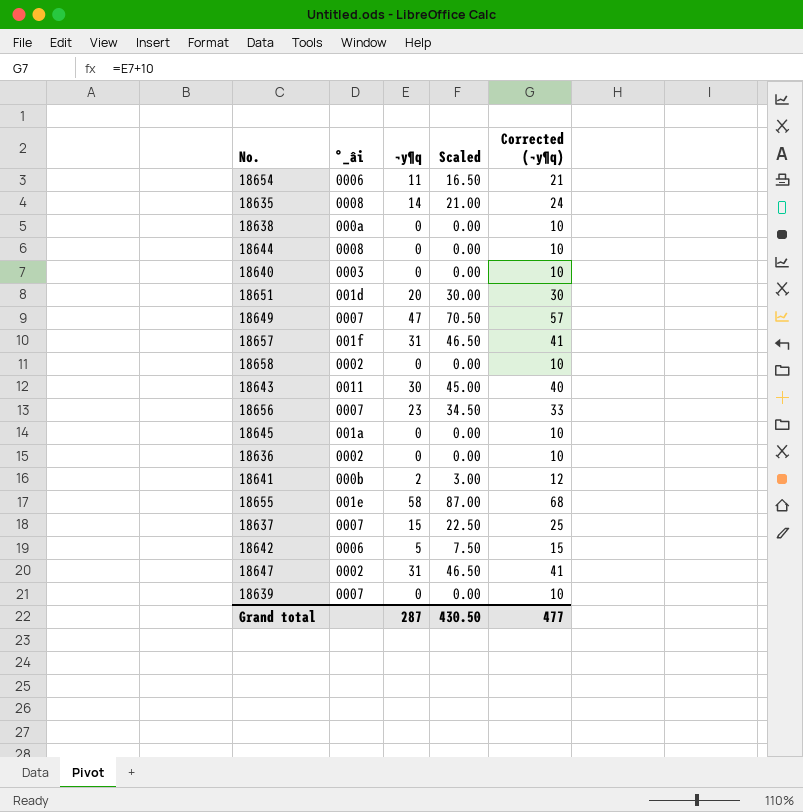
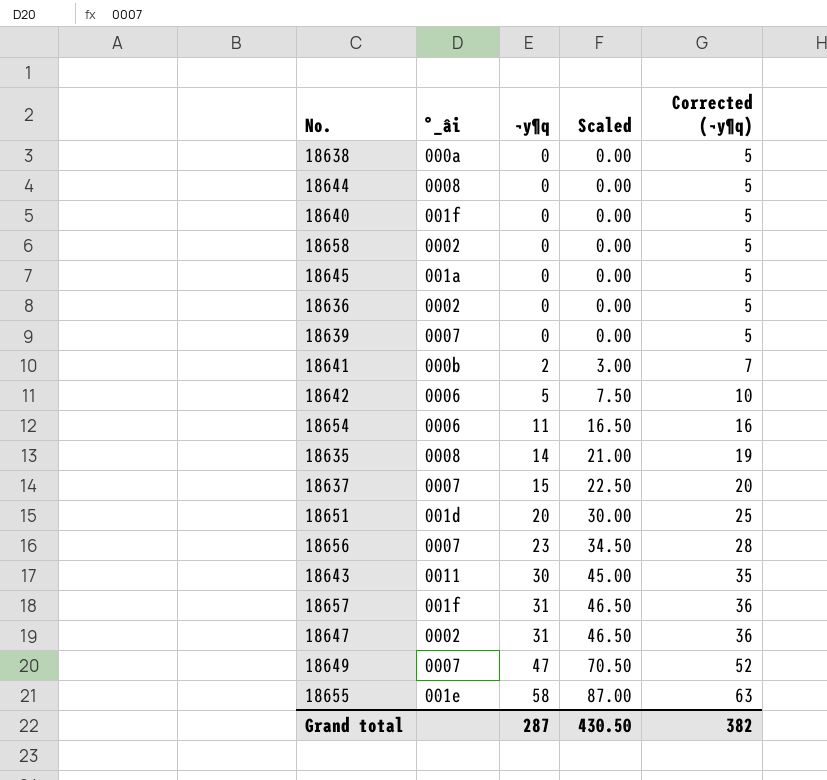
row order: none -> ¬y¶q ascending
column Corrected (¬y¶q) | formula: [¬y¶q] + 10 -> [¬y¶q] + 5
18640 | °_âi: 0003 -> 001f
Grand total | Corrected (¬y¶q): 477 -> 382

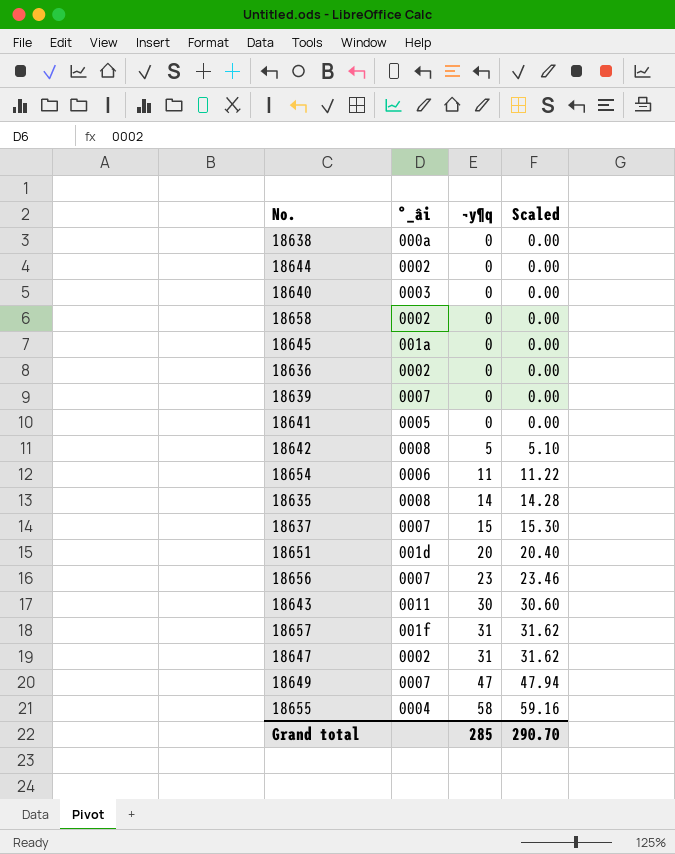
column Corrected (¬y¶q) | formula: [¬y¶q] + 5 -> none
column Scaled | formula: [¬y¶q] * 1.5 -> [¬y¶q] * 1.02
18644 | °_âi: 0008 -> 0002
18640 | °_âi: 001f -> 0003
18641 | °_âi: 000b -> 0005
18641 | ¬y¶q: 2 -> 0
18642 | °_âi: 0006 -> 0008
18655 | °_âi: 001e -> 0004
Grand total | ¬y¶q: 287 -> 285
Grand total | Scaled: 430.50 -> 290.70

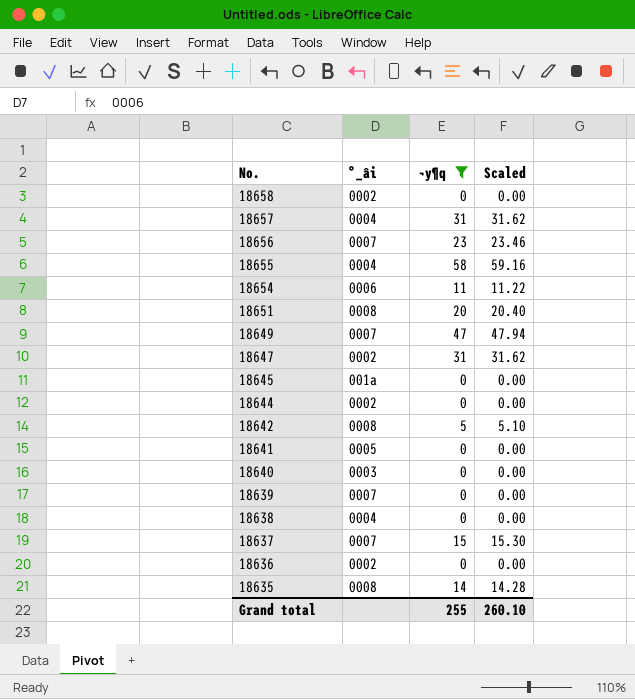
filter: none -> ¬y¶q != 30
row order: ¬y¶q ascending -> No. descending
18657 | °_âi: 001f -> 0004
18651 | °_âi: 001d -> 0008
18638 | °_âi: 000a -> 0004
Grand total | ¬y¶q: 285 -> 255
Grand total | Scaled: 290.70 -> 260.10

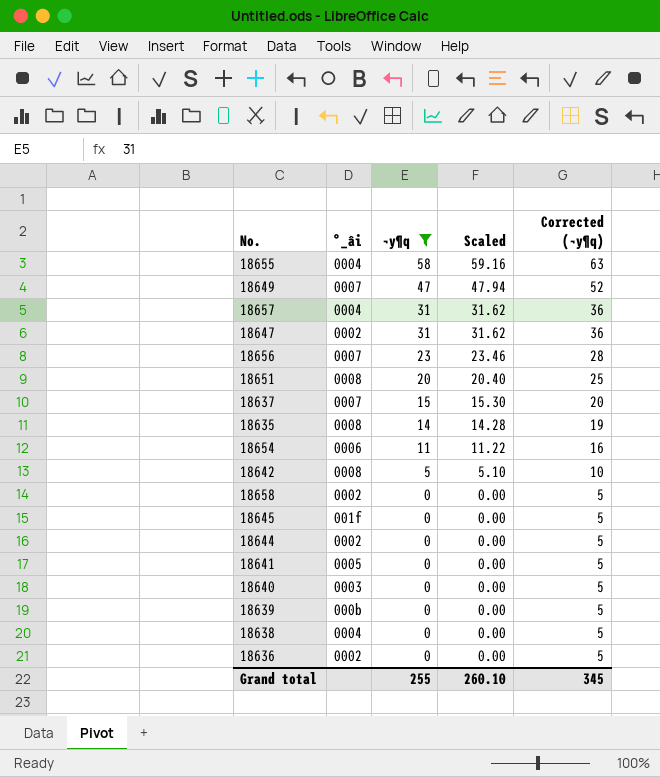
row order: No. descending -> ¬y¶q descending
column Corrected (¬y¶q) | formula: none -> [¬y¶q] + 5
18645 | °_âi: 001a -> 001f
18639 | °_âi: 0007 -> 000b

